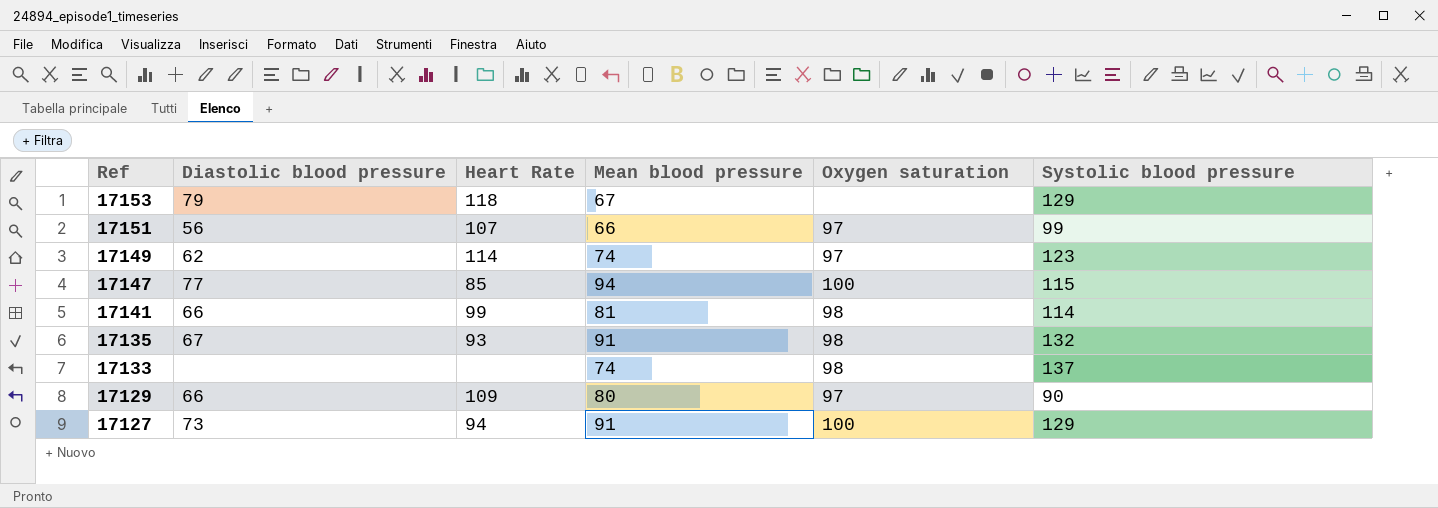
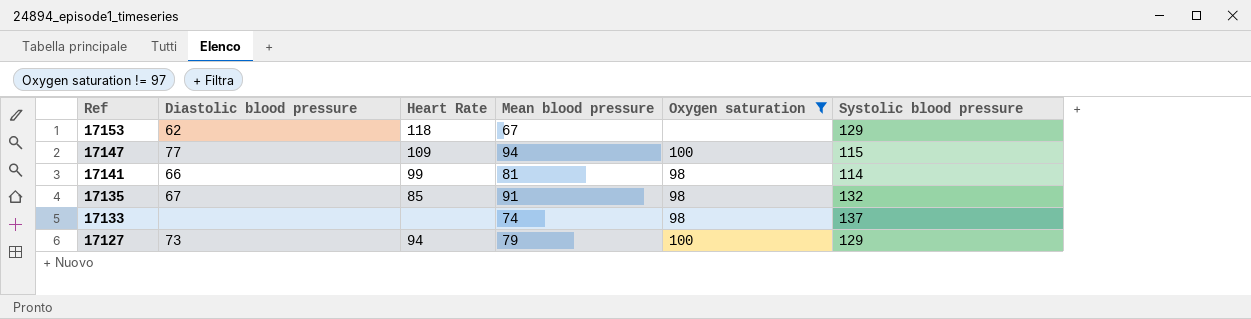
filter: none -> Oxygen saturation != 97
17153 | Diastolic blood pressure: 79 -> 62
17147 | Heart Rate: 85 -> 109
17135 | Heart Rate: 93 -> 85
17127 | Mean blood pressure: 91 -> 79

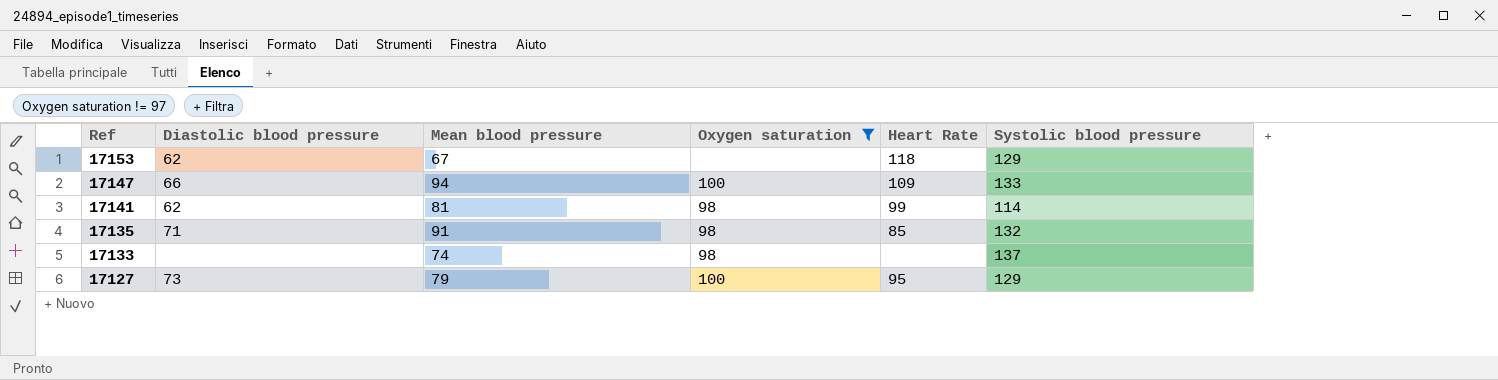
column Heart Rate | position: 3 -> 5
17147 | Diastolic blood pressure: 77 -> 66
17147 | Systolic blood pressure: 115 -> 133
17141 | Diastolic blood pressure: 66 -> 62
17135 | Diastolic blood pressure: 67 -> 71
17127 | Heart Rate: 94 -> 95

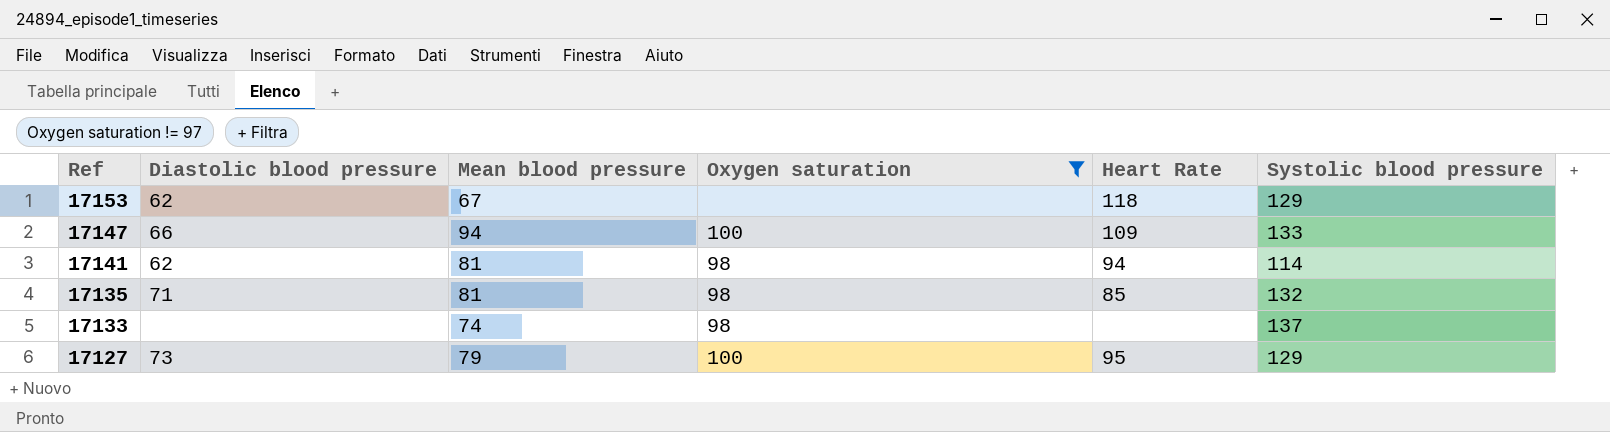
17141 | Heart Rate: 99 -> 94
17135 | Mean blood pressure: 91 -> 81

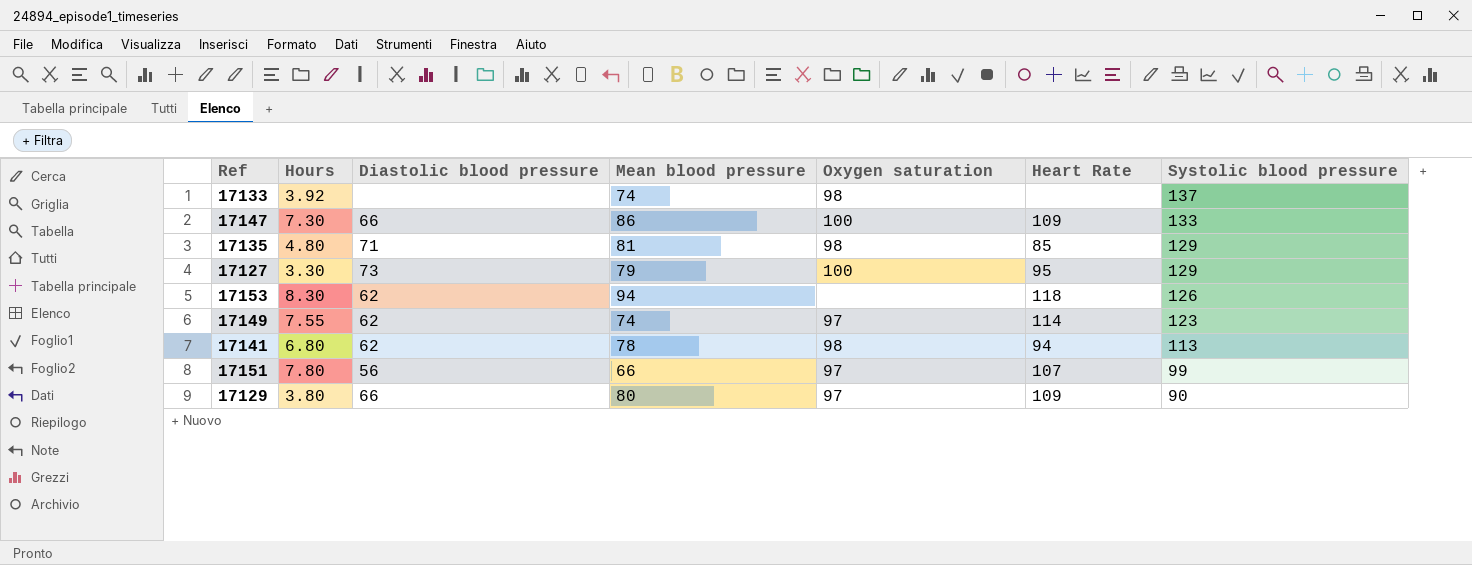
filter: Oxygen saturation != 97 -> none
row order: Ref descending -> Systolic blood pressure descending
column Hours | position: none -> 2
17147 | Mean blood pressure: 94 -> 86
17135 | Systolic blood pressure: 132 -> 129
17153 | Mean blood pressure: 67 -> 94
17153 | Systolic blood pressure: 129 -> 126
17141 | Mean blood pressure: 81 -> 78
17141 | Systolic blood pressure: 114 -> 113

